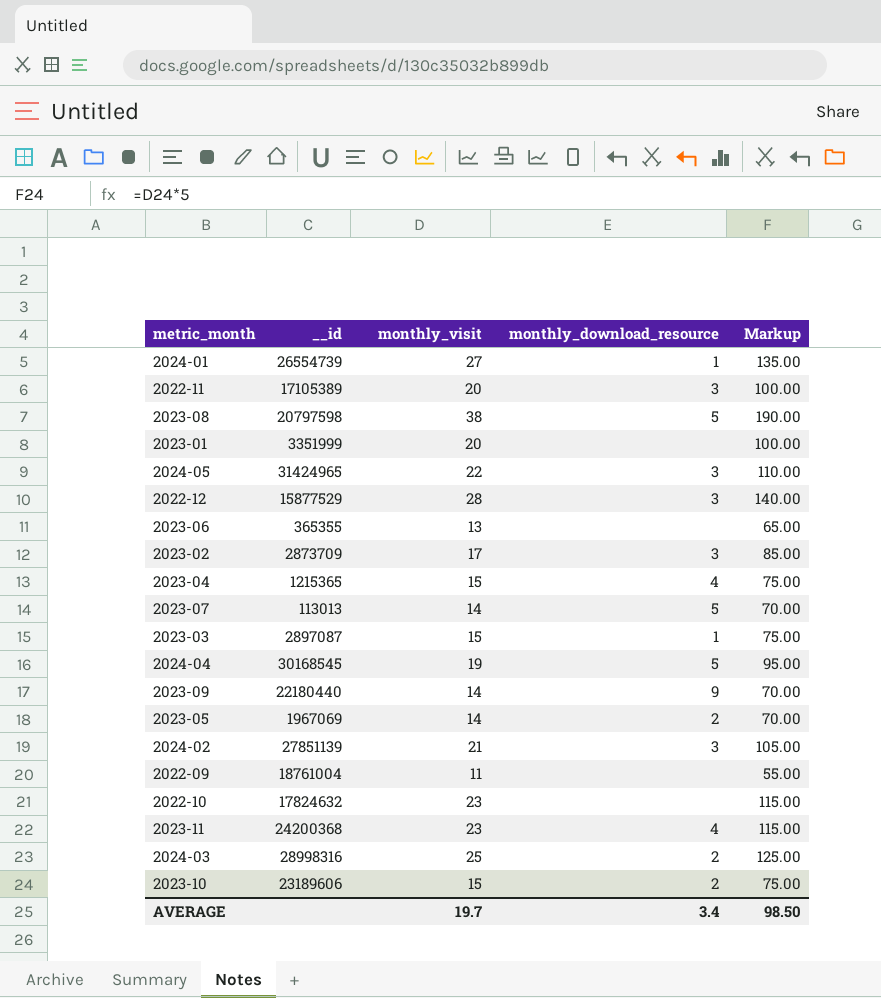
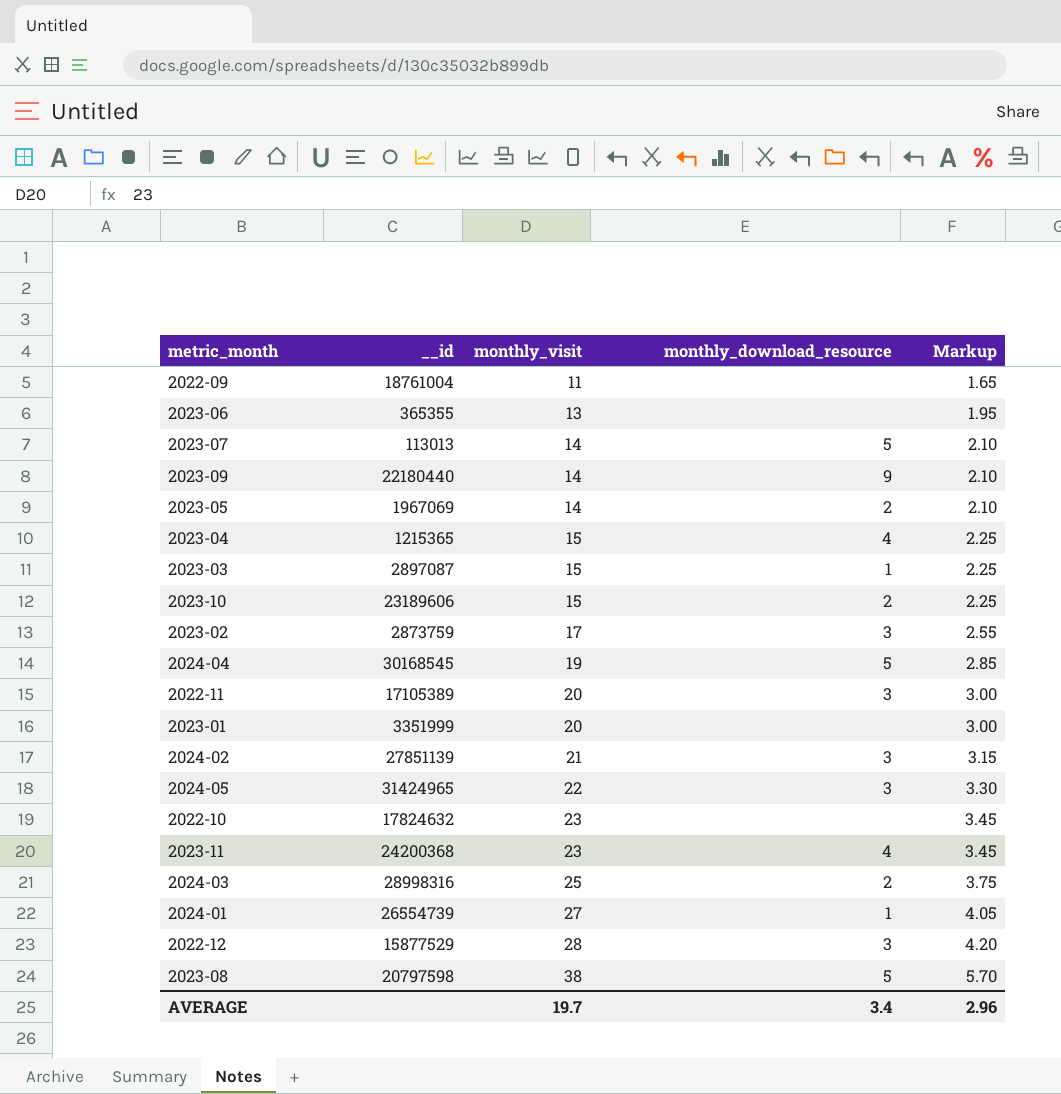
row order: none -> monthly_visit ascending
column Markup | formula: [monthly_visit] * 5 -> [monthly_visit] * 0.15
2023-02 | __id: 2873709 -> 2873759
AVERAGE | Markup: 98.50 -> 2.96

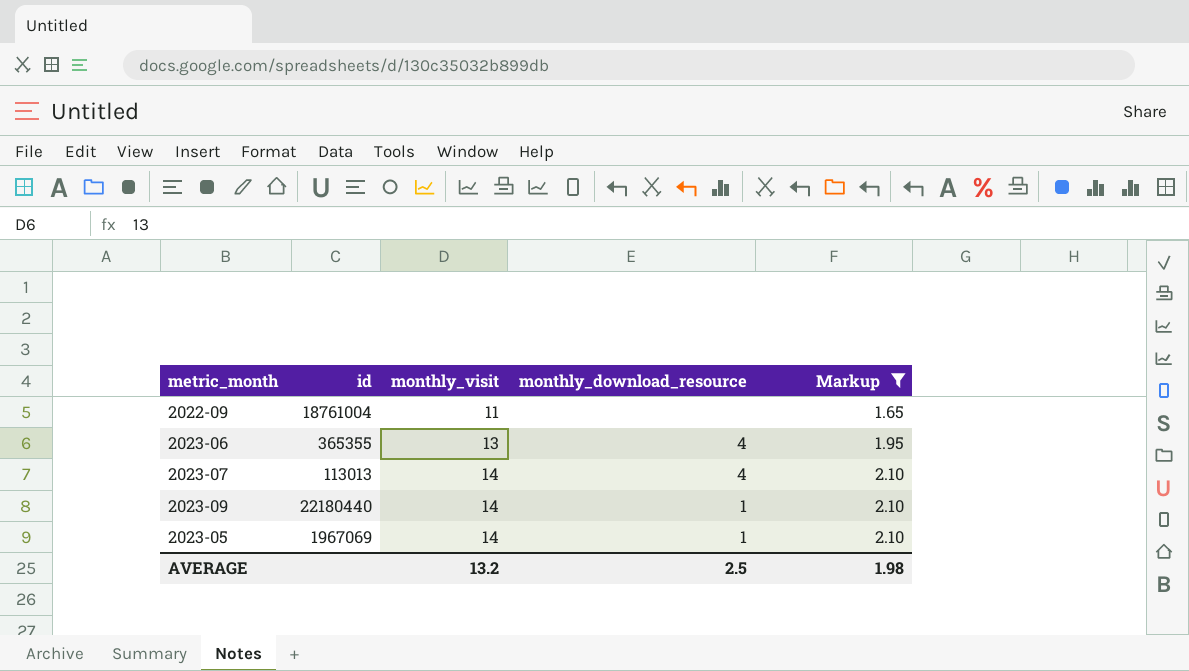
filter: none -> Markup <= 2.10
column name: __id -> id
2023-06 | monthly_download_resource: none -> 4
2023-07 | monthly_download_resource: 5 -> 4
2023-09 | monthly_download_resource: 9 -> 1
2023-05 | monthly_download_resource: 2 -> 1
AVERAGE | monthly_visit: 19.7 -> 13.2
AVERAGE | monthly_download_resource: 3.4 -> 2.5
AVERAGE | Markup: 2.96 -> 1.98

